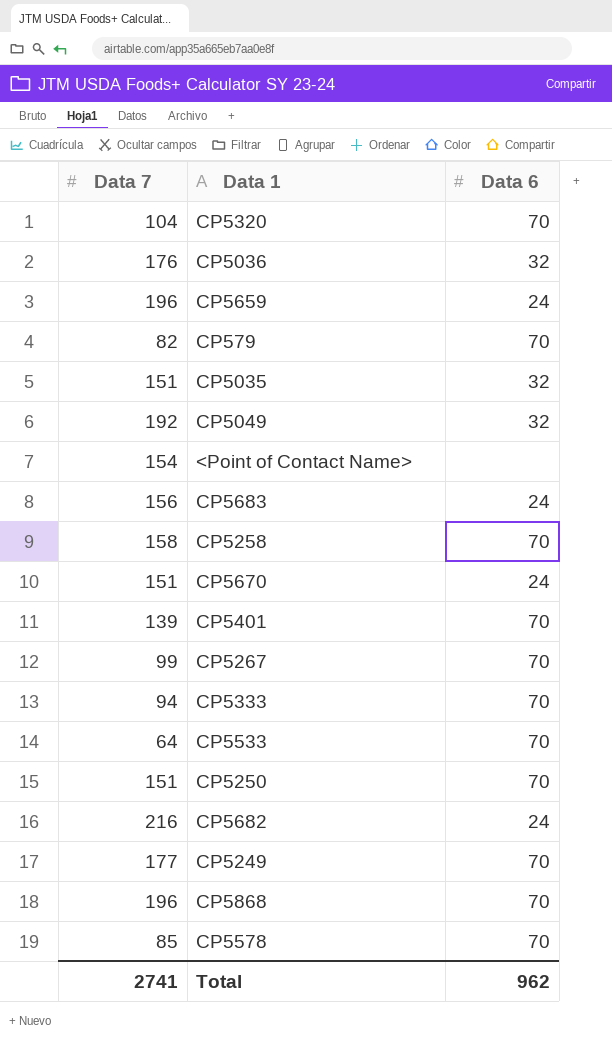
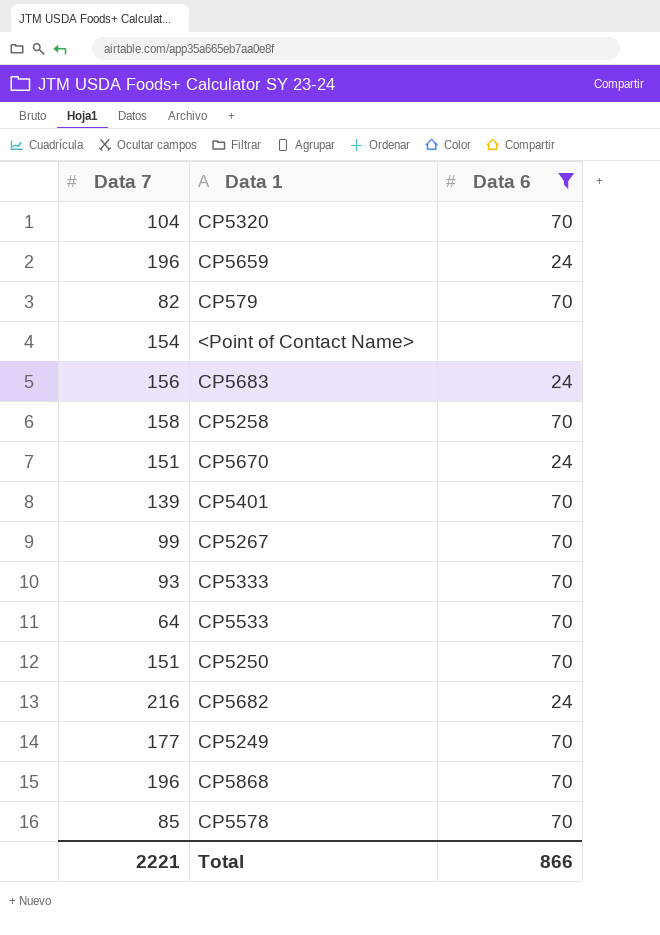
filter: none -> Data 6 != 32
CP5333 | Data 7: 94 -> 93
Total | Data 7: 2741 -> 2221
Total | Data 6: 962 -> 866

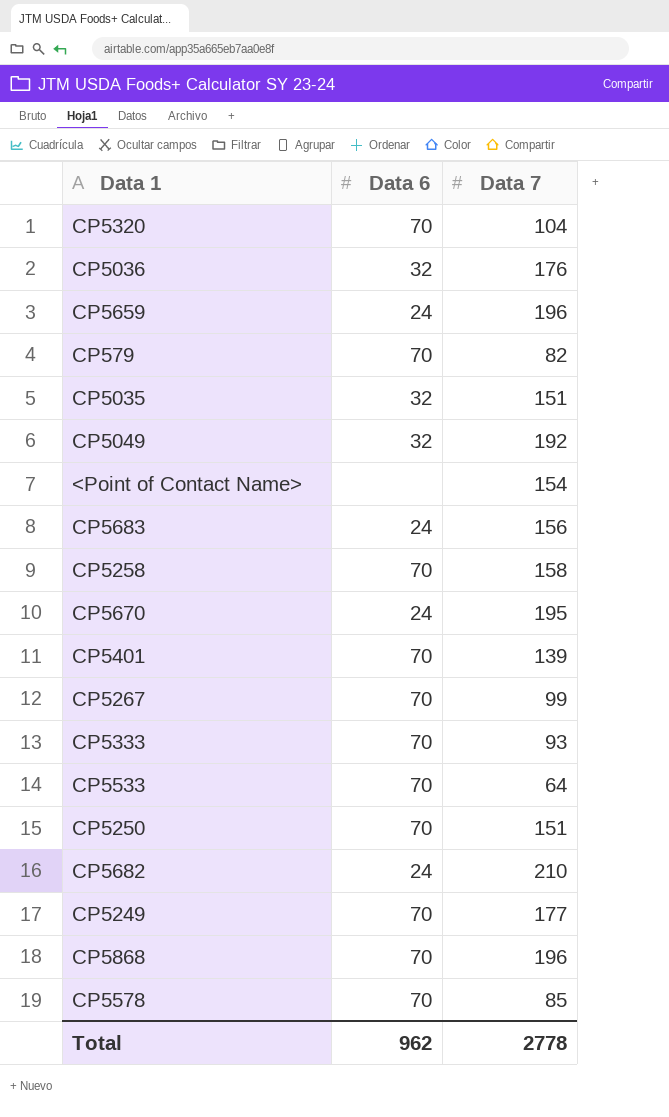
filter: Data 6 != 32 -> none
column Data 7 | position: 1 -> 3
CP5670 | Data 7: 151 -> 195
CP5682 | Data 7: 216 -> 210
Total | Data 6: 866 -> 962
Total | Data 7: 2221 -> 2778

